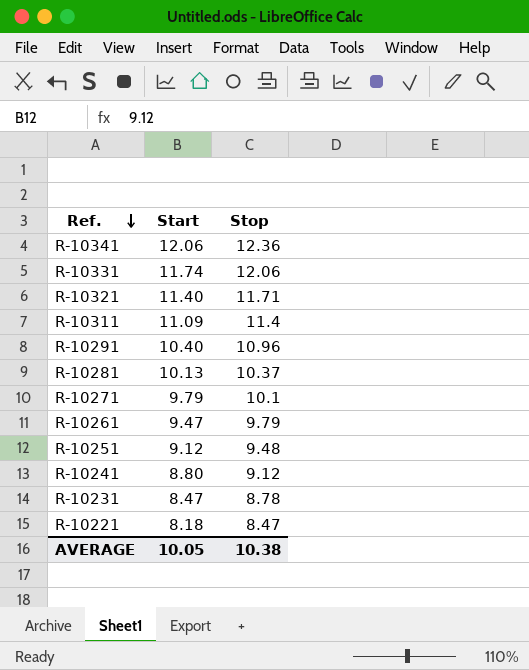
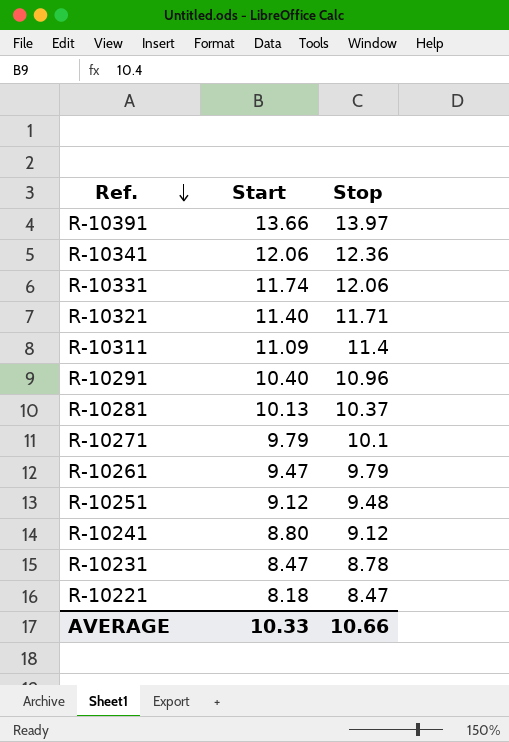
row R-10391: none -> 13.66 | 13.97
AVERAGE | Start: 10.05 -> 10.33
AVERAGE | Stop: 10.38 -> 10.66

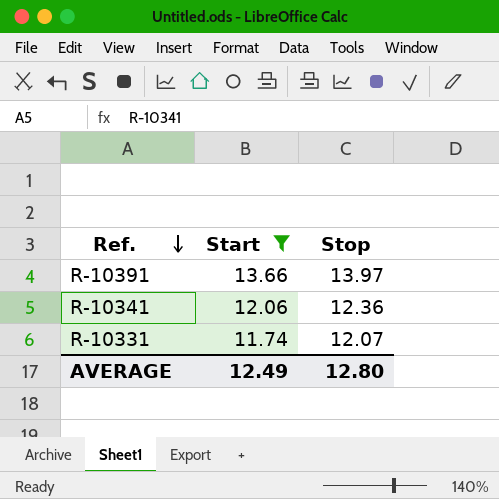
filter: none -> Start >= 11.74
R-10331 | Stop: 12.06 -> 12.07
AVERAGE | Start: 10.33 -> 12.49
AVERAGE | Stop: 10.66 -> 12.80

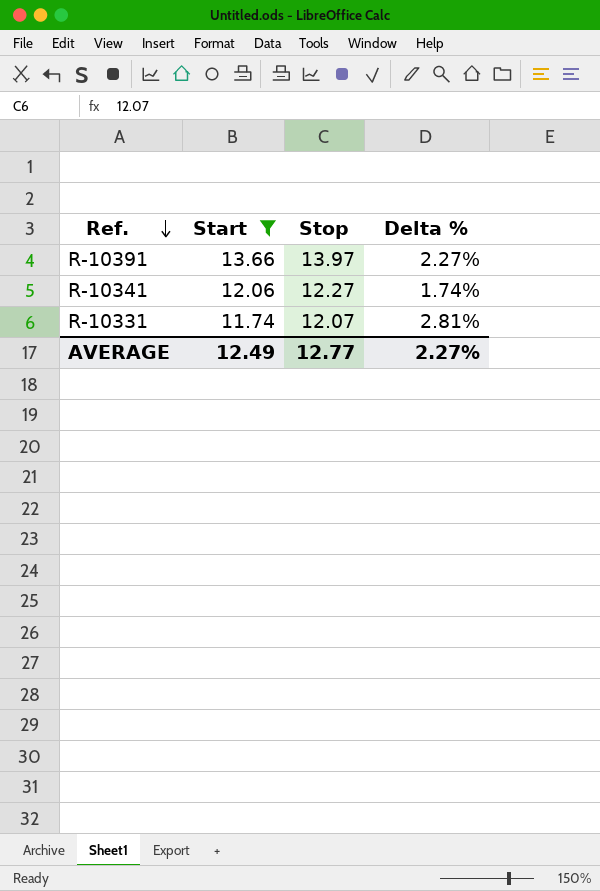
column Delta % | formula: none -> ([Stop] - [Start]) / [Start]
R-10341 | Stop: 12.36 -> 12.27
AVERAGE | Stop: 12.80 -> 12.77

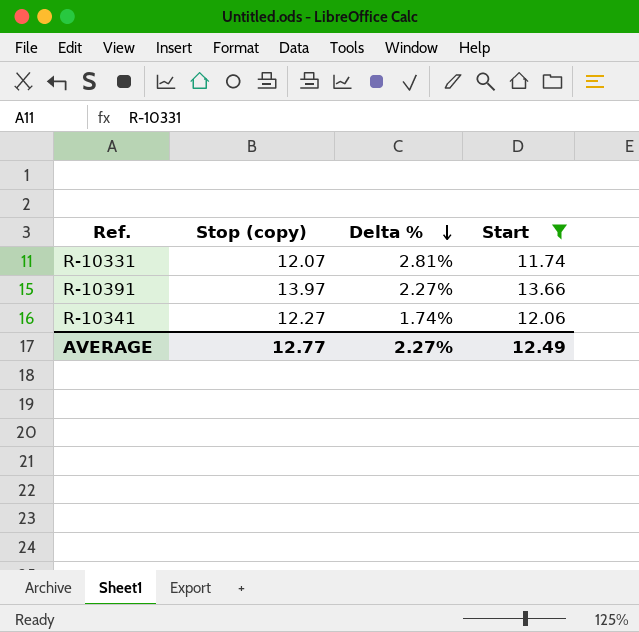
row order: Ref. descending -> Delta % descending
column name: Stop -> Stop (copy)
column Start | position: 2 -> 4

